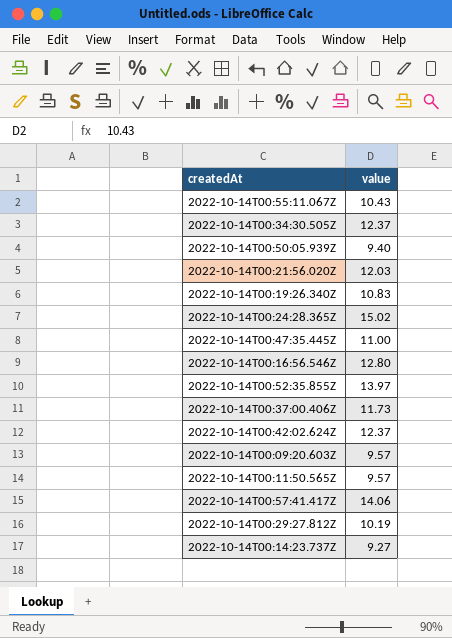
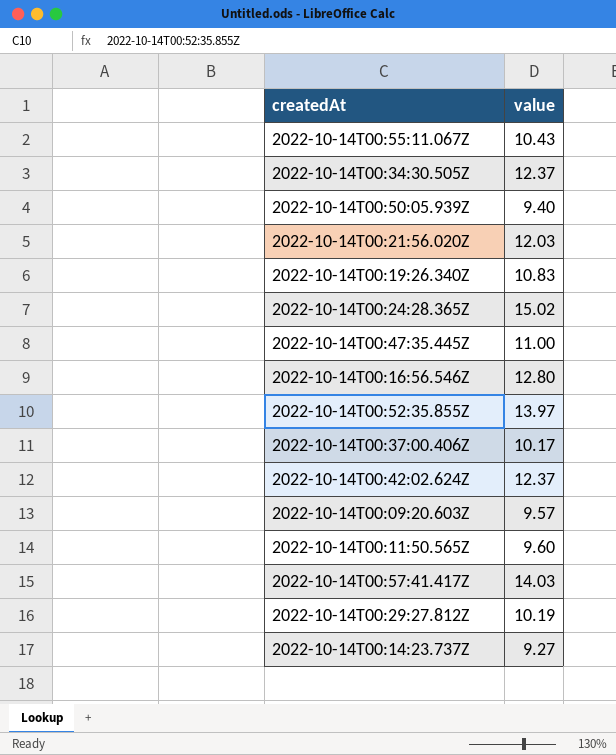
2022-10-14T00:37:00.406Z | value: 11.73 -> 10.17
2022-10-14T00:11:50.565Z | value: 9.57 -> 9.60
2022-10-14T00:57:41.417Z | value: 14.06 -> 14.03

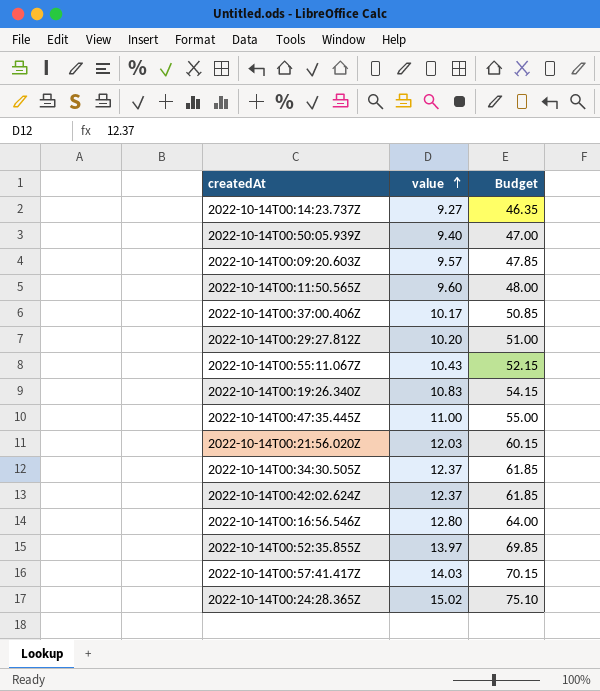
row order: none -> value ascending
column Budget | formula: none -> [value] * 5
2022-10-14T00:29:27.812Z | value: 10.19 -> 10.20

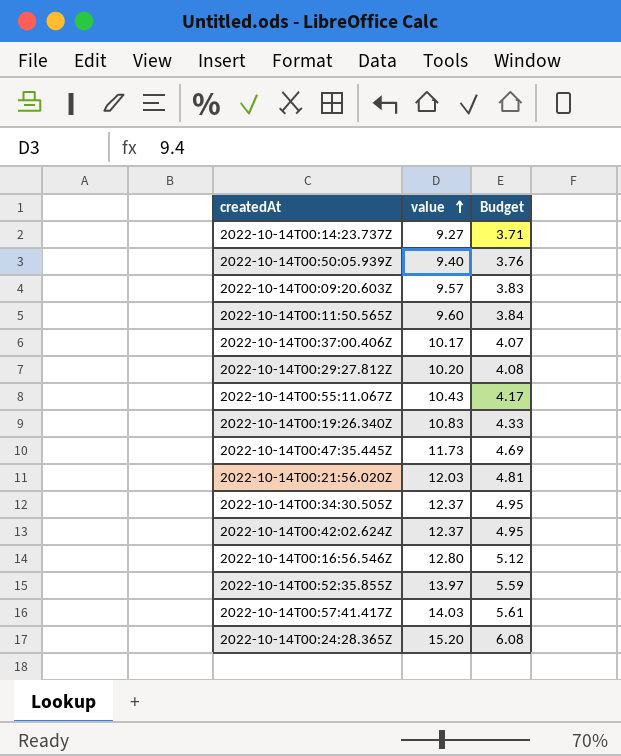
column Budget | formula: [value] * 5 -> [value] * 0.4
2022-10-14T00:47:35.445Z | value: 11.00 -> 11.73
2022-10-14T00:24:28.365Z | value: 15.02 -> 15.20

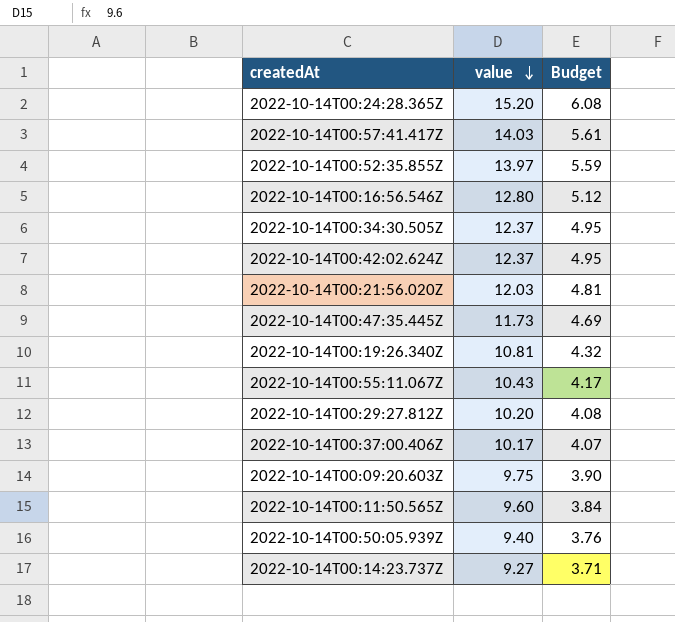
row order: value ascending -> value descending
2022-10-14T00:19:26.340Z | value: 10.83 -> 10.81
2022-10-14T00:19:26.340Z | Budget: 4.33 -> 4.32
2022-10-14T00:09:20.603Z | value: 9.57 -> 9.75
2022-10-14T00:09:20.603Z | Budget: 3.83 -> 3.90

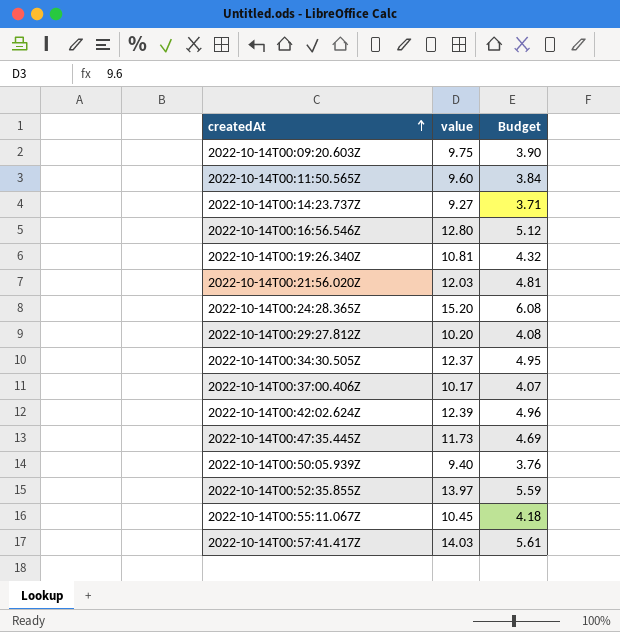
row order: value descending -> createdAt ascending
2022-10-14T00:42:02.624Z | value: 12.37 -> 12.39
2022-10-14T00:42:02.624Z | Budget: 4.95 -> 4.96
2022-10-14T00:55:11.067Z | value: 10.43 -> 10.45
2022-10-14T00:55:11.067Z | Budget: 4.17 -> 4.18

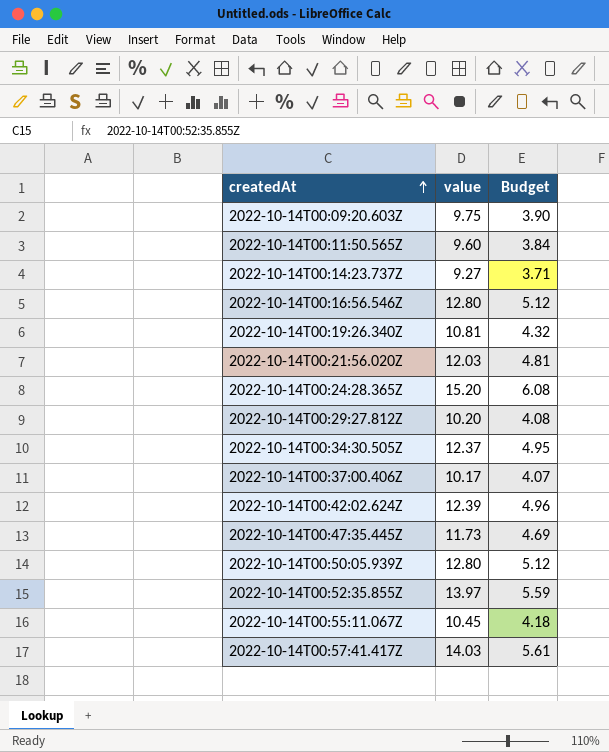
2022-10-14T00:50:05.939Z | value: 9.40 -> 12.80
2022-10-14T00:50:05.939Z | Budget: 3.76 -> 5.12

